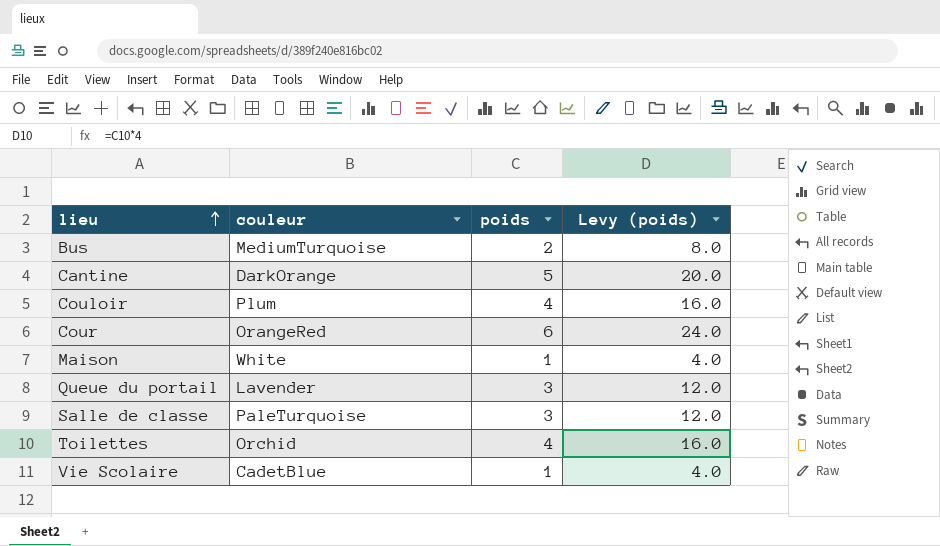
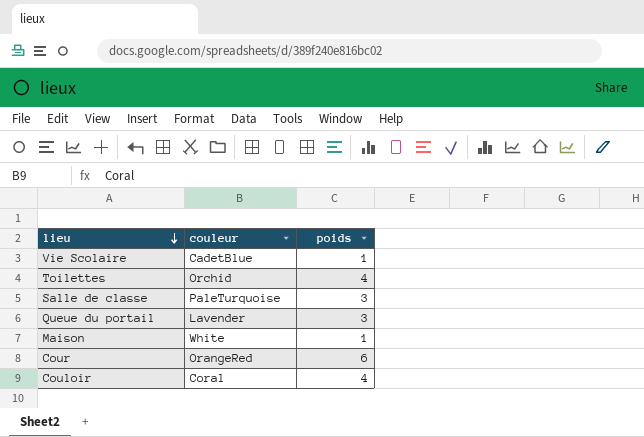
row order: lieu ascending -> lieu descending
column Levy (poids) | formula: [poids] * 4 -> none
row Bus: MediumTurquoise | 2 | 8.0 -> none
row Cantine: DarkOrange | 5 | 20.0 -> none
Couloir | couleur: Plum -> Coral

